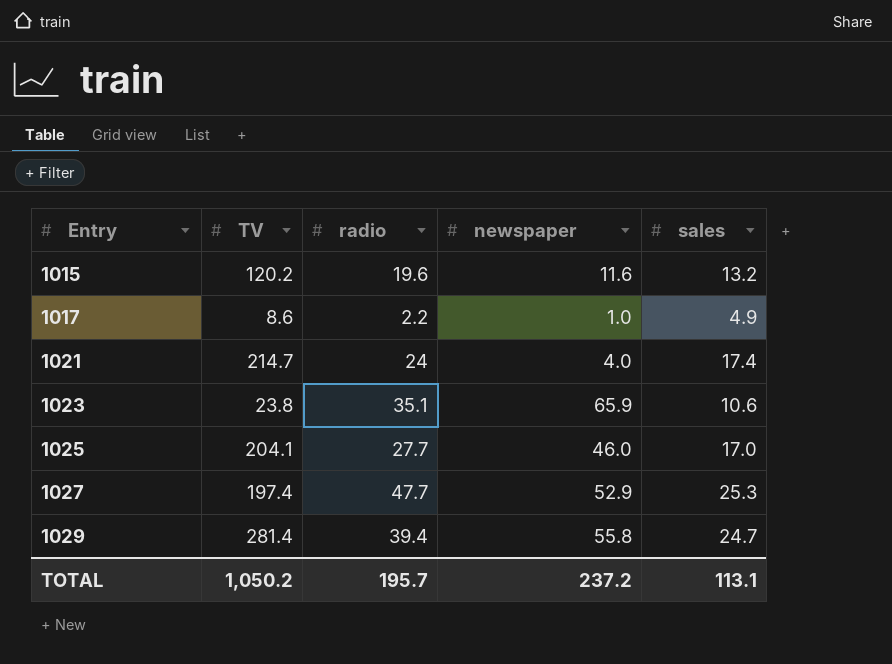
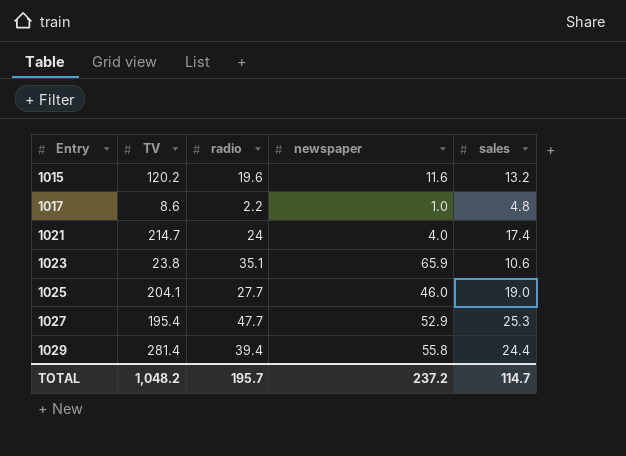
1017 | sales: 4.9 -> 4.8
1025 | sales: 17.0 -> 19.0
1027 | TV: 197.4 -> 195.4
1029 | sales: 24.7 -> 24.4
TOTAL | TV: 1,050.2 -> 1,048.2
TOTAL | sales: 113.1 -> 114.7

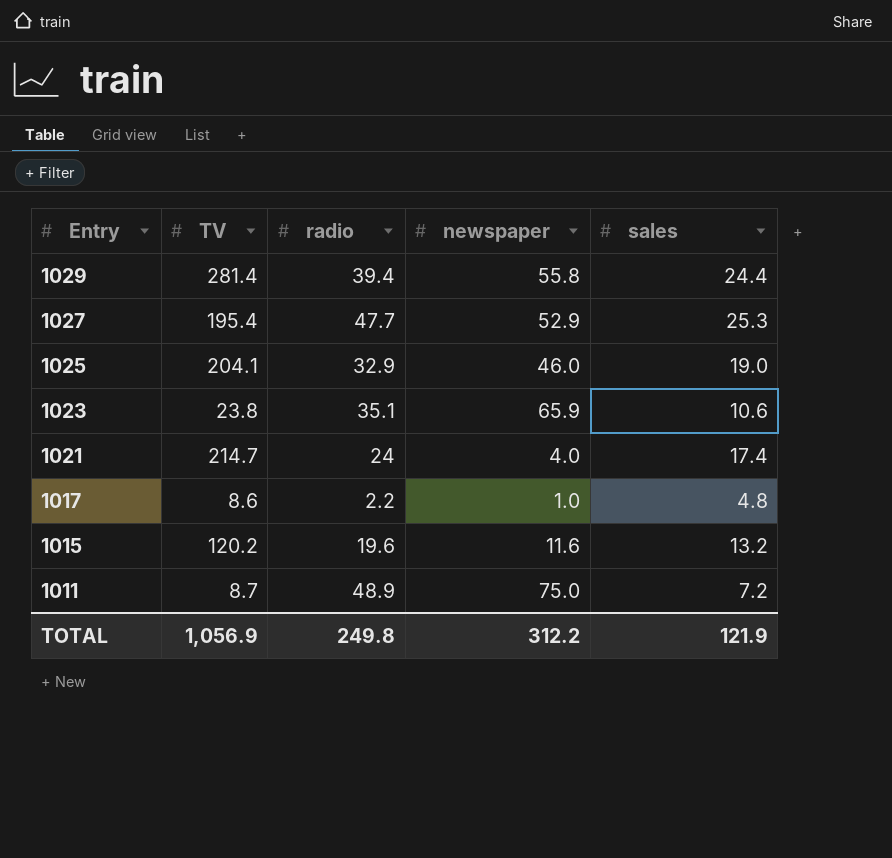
row order: Entry ascending -> Entry descending
1025 | radio: 27.7 -> 32.9
row 1011: none -> 8.7 | 48.9 | 75.0 | 7.2
TOTAL | TV: 1,048.2 -> 1,056.9
TOTAL | radio: 195.7 -> 249.8
TOTAL | newspaper: 237.2 -> 312.2
TOTAL | sales: 114.7 -> 121.9

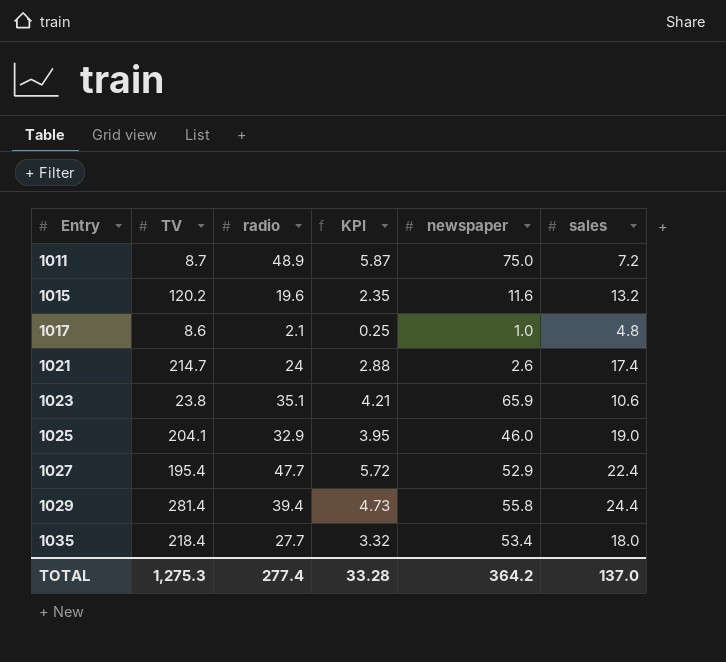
row order: Entry descending -> Entry ascending
column KPI | formula: none -> [radio] * 0.12
1017 | radio: 2.2 -> 2.1
1021 | newspaper: 4.0 -> 2.6
1027 | sales: 25.3 -> 22.4
row 1035: none -> 218.4 | 27.7 | 3.32 | 53.4 | 18.0
TOTAL | TV: 1,056.9 -> 1,275.3
TOTAL | radio: 249.8 -> 277.4
TOTAL | newspaper: 312.2 -> 364.2
TOTAL | sales: 121.9 -> 137.0

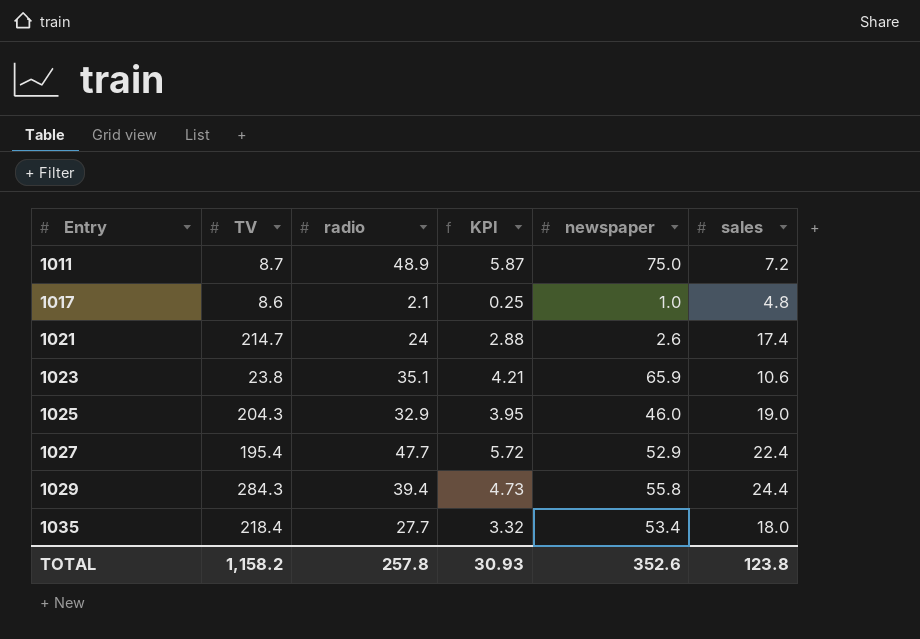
row 1015: 120.2 | 19.6 | 2.35 | 11.6 | 13.2 -> none
1025 | TV: 204.1 -> 204.3
1029 | TV: 281.4 -> 284.3
TOTAL | TV: 1,275.3 -> 1,158.2
TOTAL | radio: 277.4 -> 257.8
TOTAL | KPI: 33.28 -> 30.93
TOTAL | newspaper: 364.2 -> 352.6
TOTAL | sales: 137.0 -> 123.8

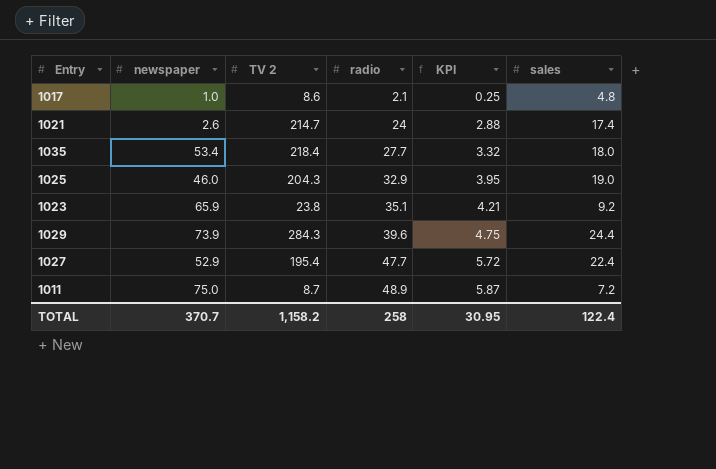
row order: Entry ascending -> radio ascending
column newspaper | position: 5 -> 2
column name: TV -> TV 2
1023 | sales: 10.6 -> 9.2
1029 | newspaper: 55.8 -> 73.9
1029 | radio: 39.4 -> 39.6
1029 | KPI: 4.73 -> 4.75
TOTAL | newspaper: 352.6 -> 370.7
TOTAL | radio: 257.8 -> 258
TOTAL | KPI: 30.93 -> 30.95
TOTAL | sales: 123.8 -> 122.4

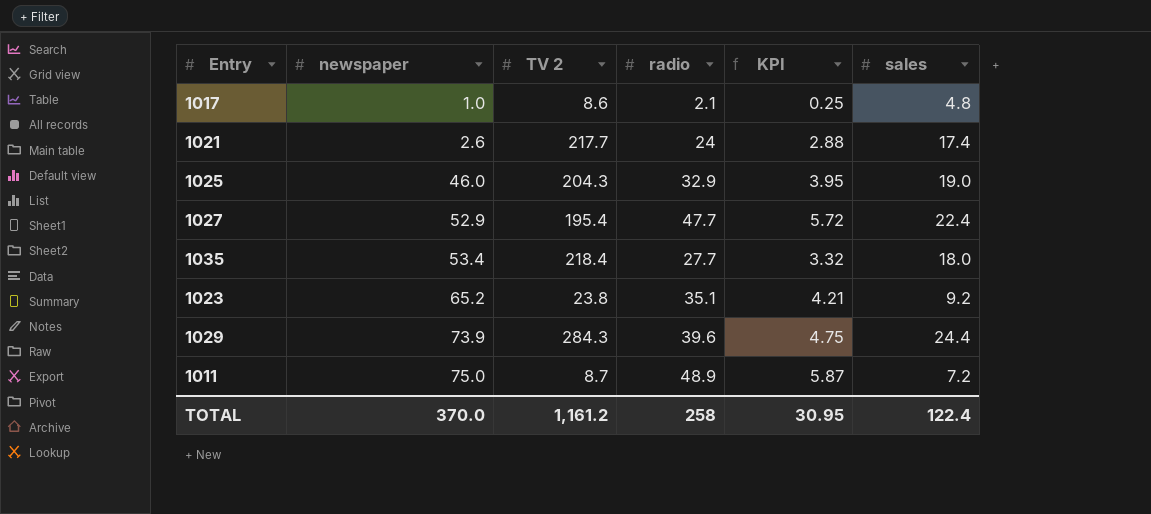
row order: radio ascending -> newspaper ascending
1021 | TV 2: 214.7 -> 217.7
1023 | newspaper: 65.9 -> 65.2
TOTAL | newspaper: 370.7 -> 370.0
TOTAL | TV 2: 1,158.2 -> 1,161.2

